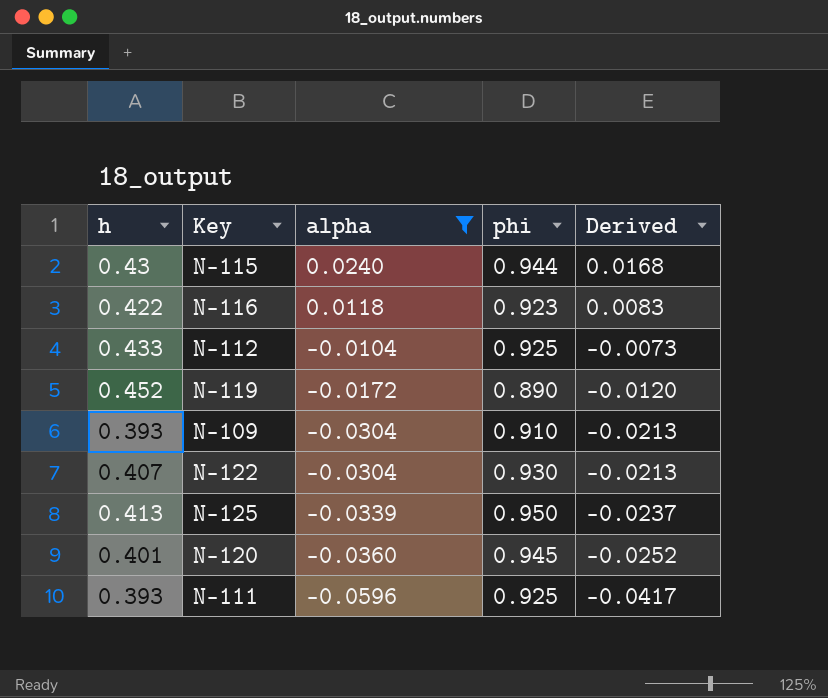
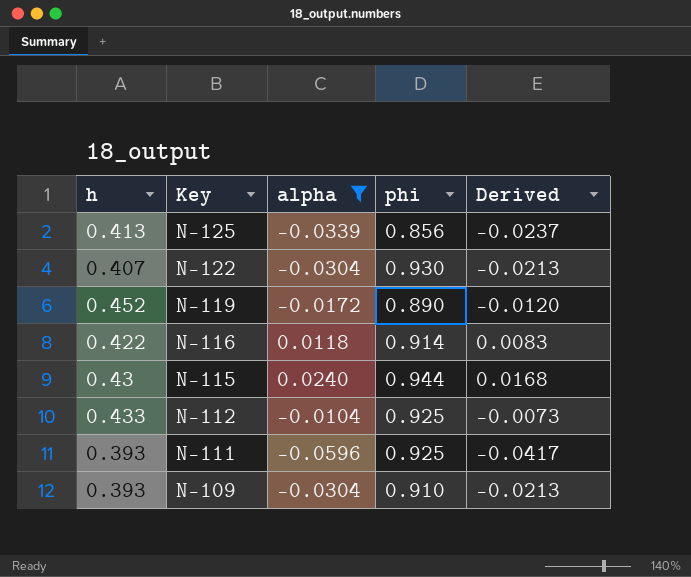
row order: alpha descending -> Key descending
row N-120: 0.401 | -0.0360 | 0.945 | -0.0252 -> none
N-125 | phi: 0.950 -> 0.856
N-116 | phi: 0.923 -> 0.914

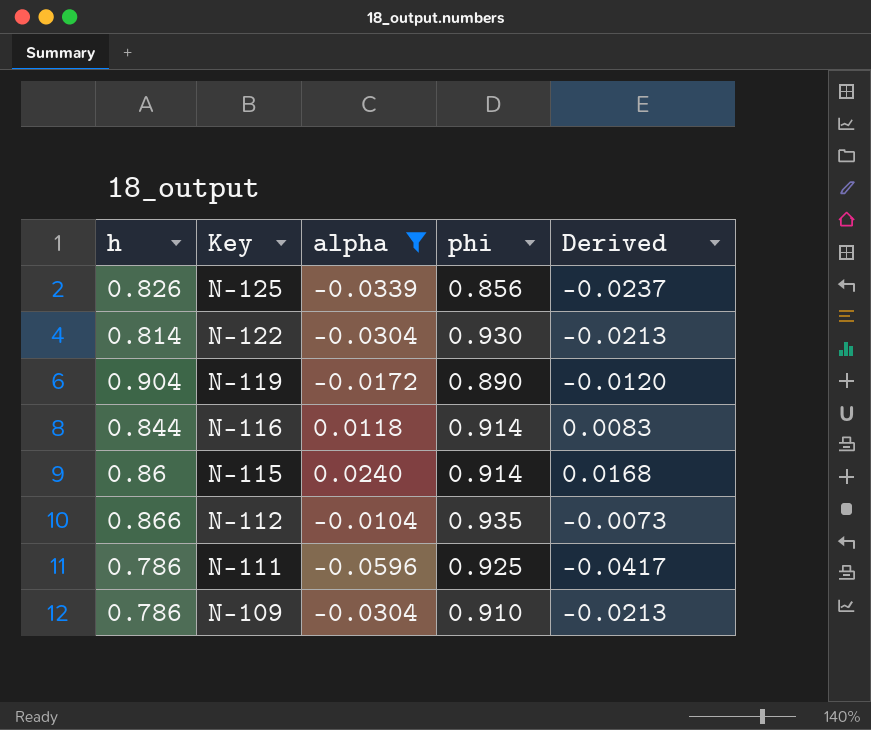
N-125 | h: 0.413 -> 0.826
N-122 | h: 0.407 -> 0.814
N-119 | h: 0.452 -> 0.904
N-116 | h: 0.422 -> 0.844
N-115 | h: 0.43 -> 0.86
N-115 | phi: 0.944 -> 0.914
N-112 | h: 0.433 -> 0.866
N-112 | phi: 0.925 -> 0.935
N-111 | h: 0.393 -> 0.786
N-109 | h: 0.393 -> 0.786

